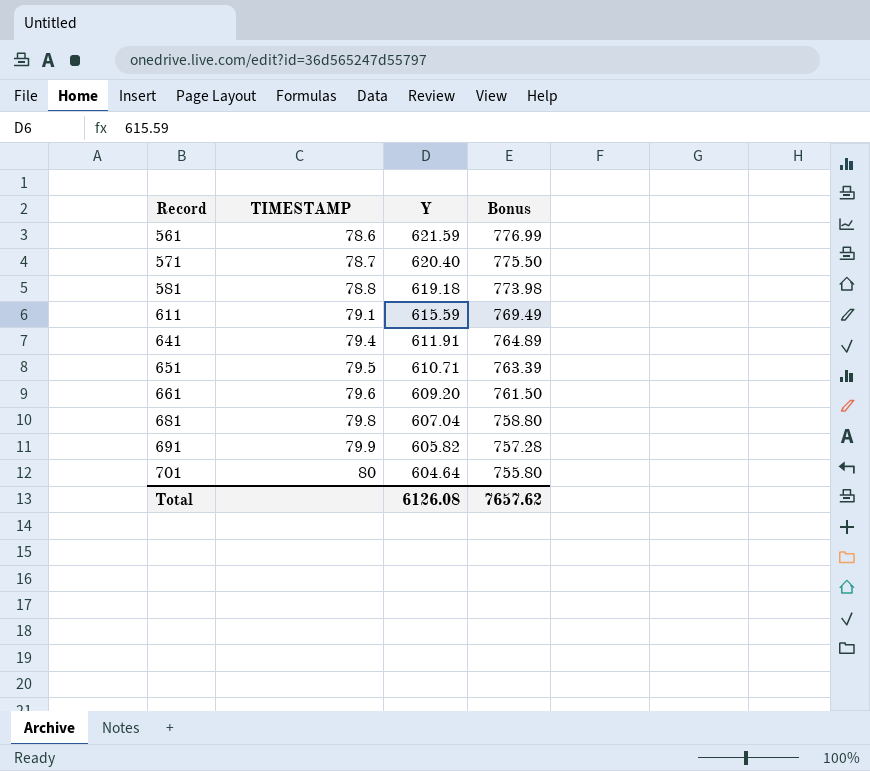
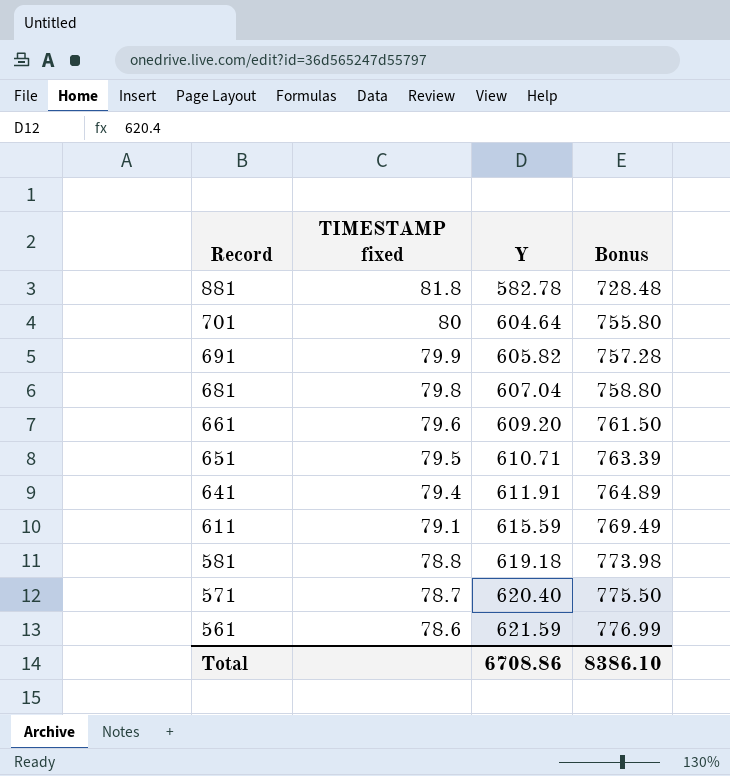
row order: Record ascending -> Record descending
column name: TIMESTAMP -> TIMESTAMP fixed
row 881: none -> 81.8 | 582.78 | 728.48
Total | Y: 6126.08 -> 6708.86
Total | Bonus: 7657.62 -> 8386.10

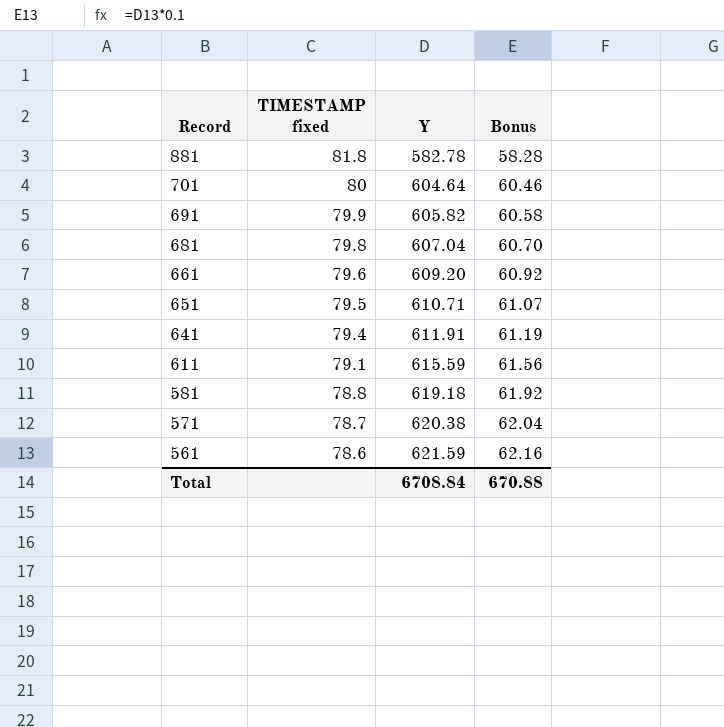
column Bonus | formula: [Y] * 1.25 -> [Y] * 0.1
571 | Y: 620.40 -> 620.38
Total | Y: 6708.86 -> 6708.84
Total | Bonus: 8386.10 -> 670.88

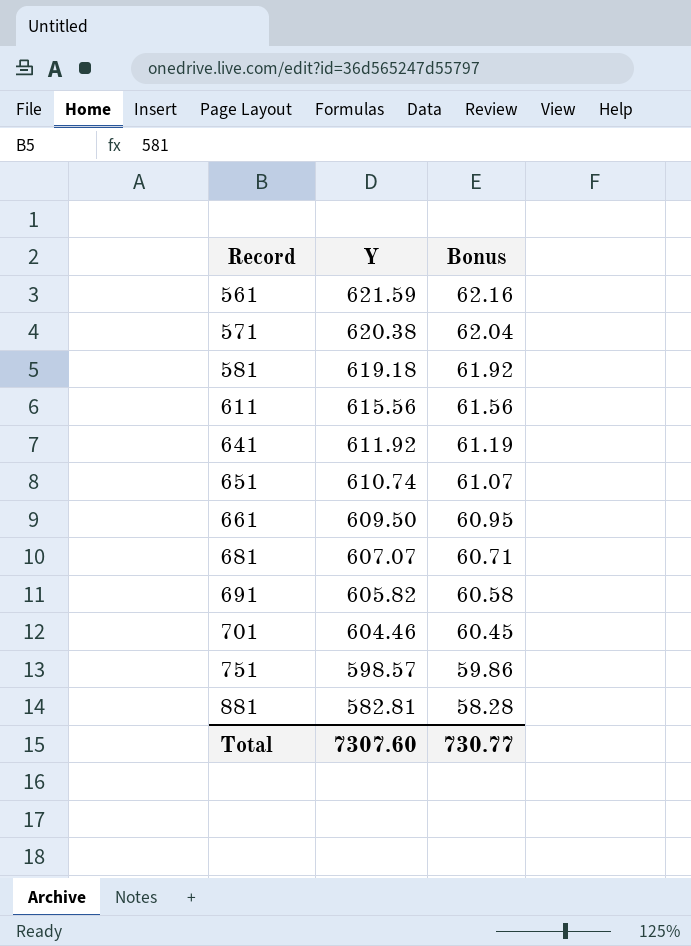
row order: Record descending -> Record ascending
column TIMESTAMP fixed | position: 2 -> none
611 | Y: 615.59 -> 615.56
641 | Y: 611.91 -> 611.92
651 | Y: 610.71 -> 610.74
661 | Y: 609.20 -> 609.50
661 | Bonus: 60.92 -> 60.95
681 | Y: 607.04 -> 607.07
681 | Bonus: 60.70 -> 60.71
701 | Y: 604.64 -> 604.46
701 | Bonus: 60.46 -> 60.45
row 751: none -> 598.57 | 59.86
881 | Y: 582.78 -> 582.81
Total | Y: 6708.84 -> 7307.60
Total | Bonus: 670.88 -> 730.77

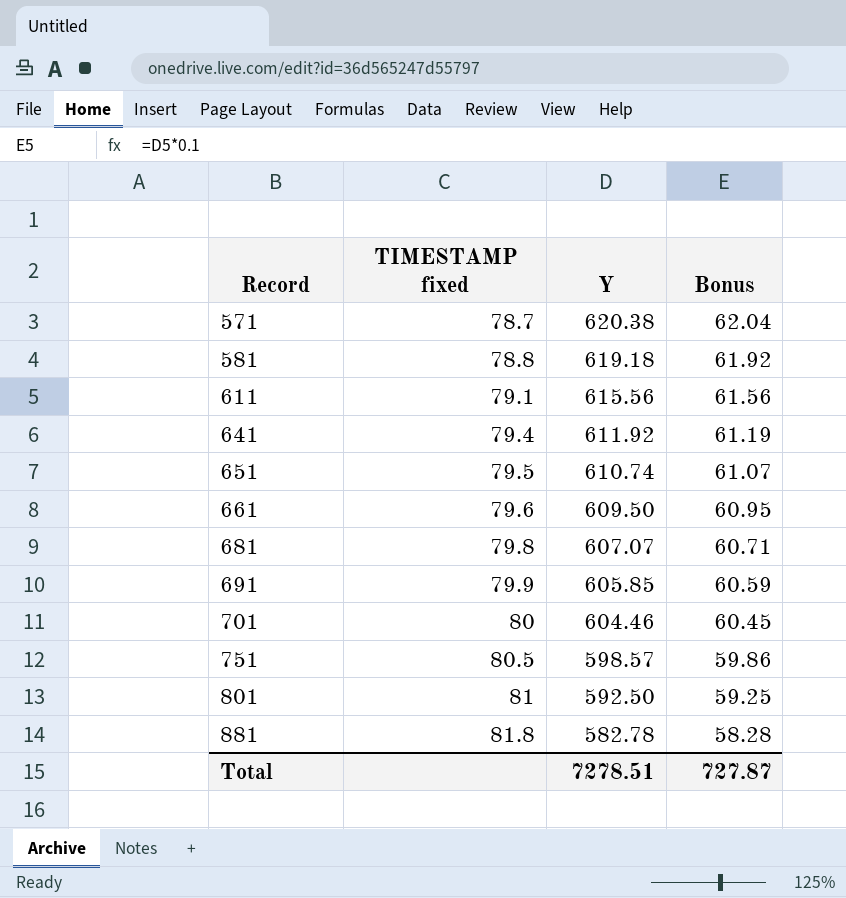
column TIMESTAMP fixed | position: none -> 2
row 561: 621.59 | 62.16 -> none
691 | Y: 605.82 -> 605.85
691 | Bonus: 60.58 -> 60.59
row 801: none -> 81 | 592.50 | 59.25
881 | Y: 582.81 -> 582.78
Total | Y: 7307.60 -> 7278.51
Total | Bonus: 730.77 -> 727.87

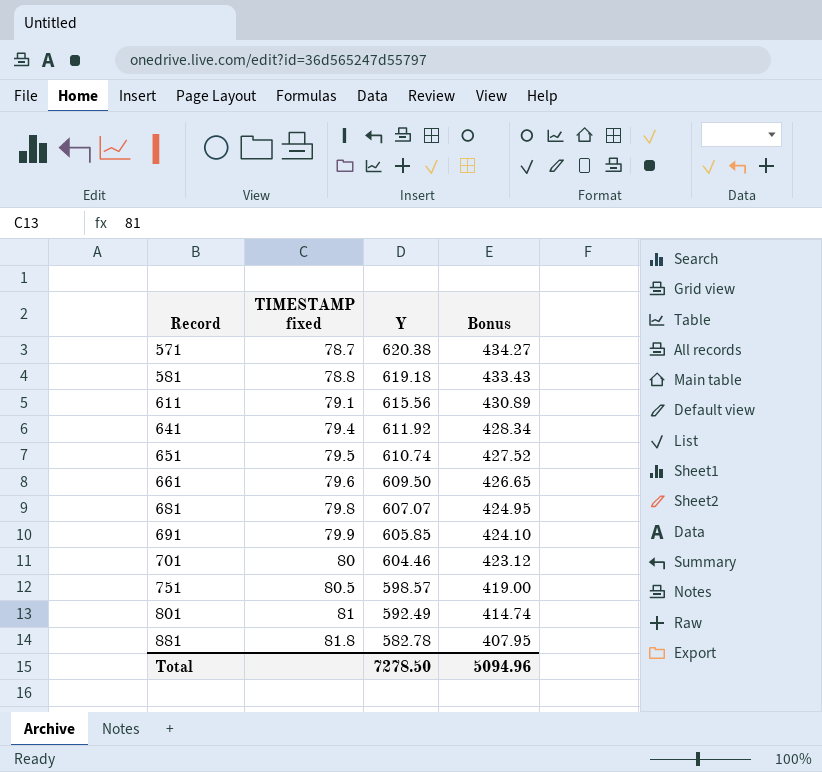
column Bonus | formula: [Y] * 0.1 -> [Y] * 0.7
801 | Y: 592.50 -> 592.49
Total | Y: 7278.51 -> 7278.50
Total | Bonus: 727.87 -> 5094.96

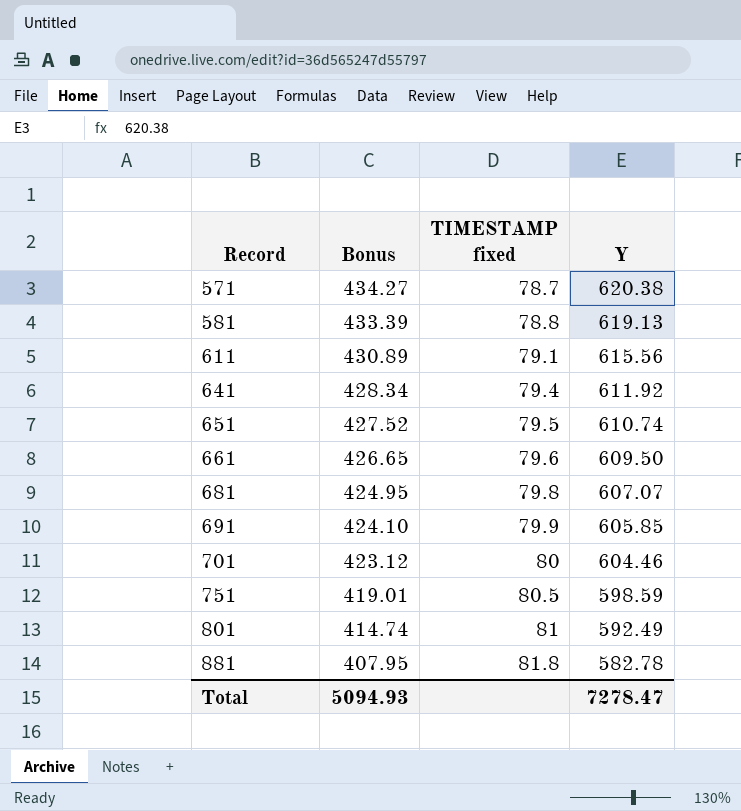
column Bonus | position: 4 -> 2
581 | Bonus: 433.43 -> 433.39
581 | Y: 619.18 -> 619.13
751 | Bonus: 419.00 -> 419.01
751 | Y: 598.57 -> 598.59
Total | Bonus: 5094.96 -> 5094.93
Total | Y: 7278.50 -> 7278.47

